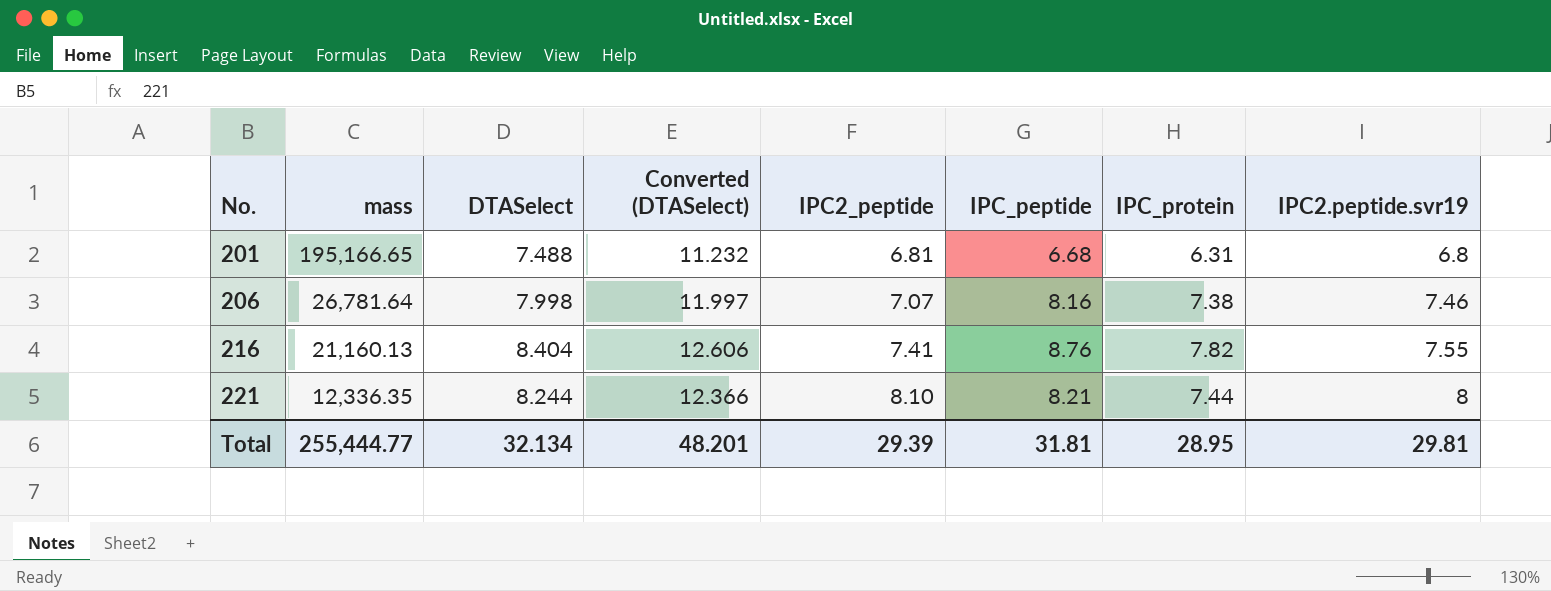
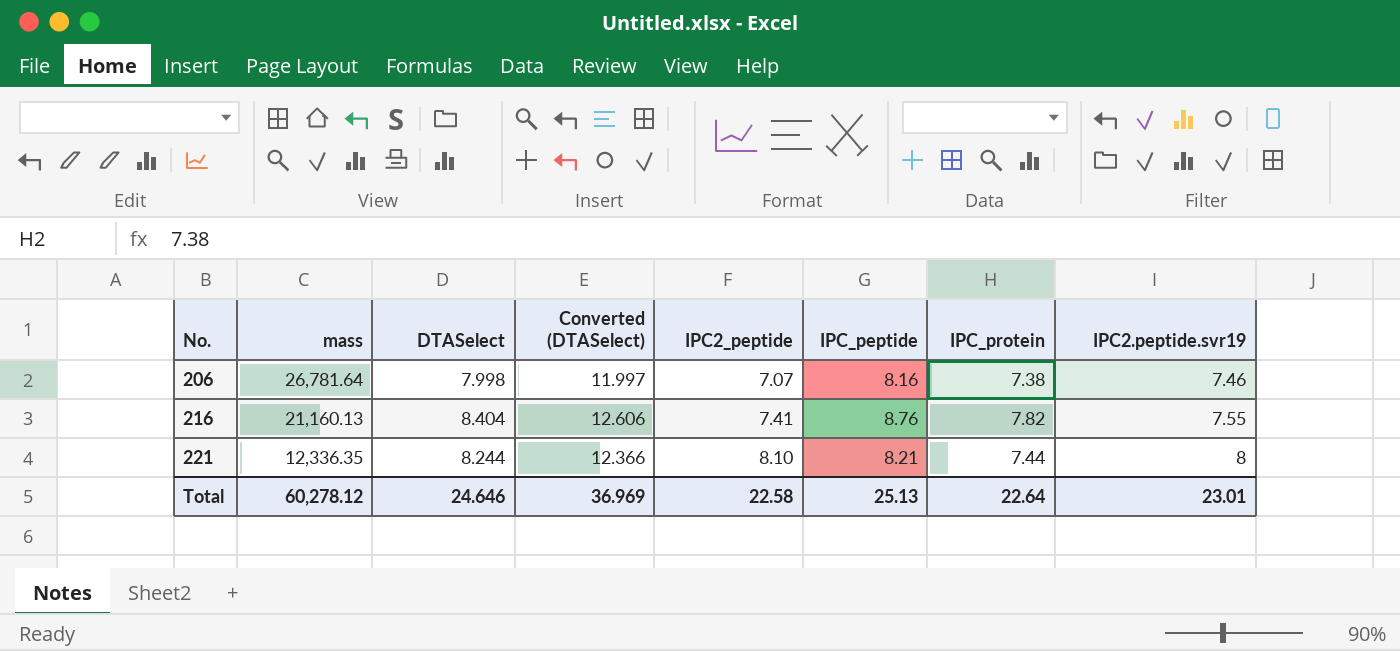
row 201: 195,166.65 | 7.488 | 11.232 | 6.81 | 6.68 | 6.31 | 6.8 -> none
Total | mass: 255,444.77 -> 60,278.12
Total | DTASelect: 32.134 -> 24.646
Total | Converted (DTASelect): 48.201 -> 36.969
Total | IPC2_peptide: 29.39 -> 22.58
Total | IPC_peptide: 31.81 -> 25.13
Total | IPC_protein: 28.95 -> 22.64
Total | IPC2.peptide.svr19: 29.81 -> 23.01

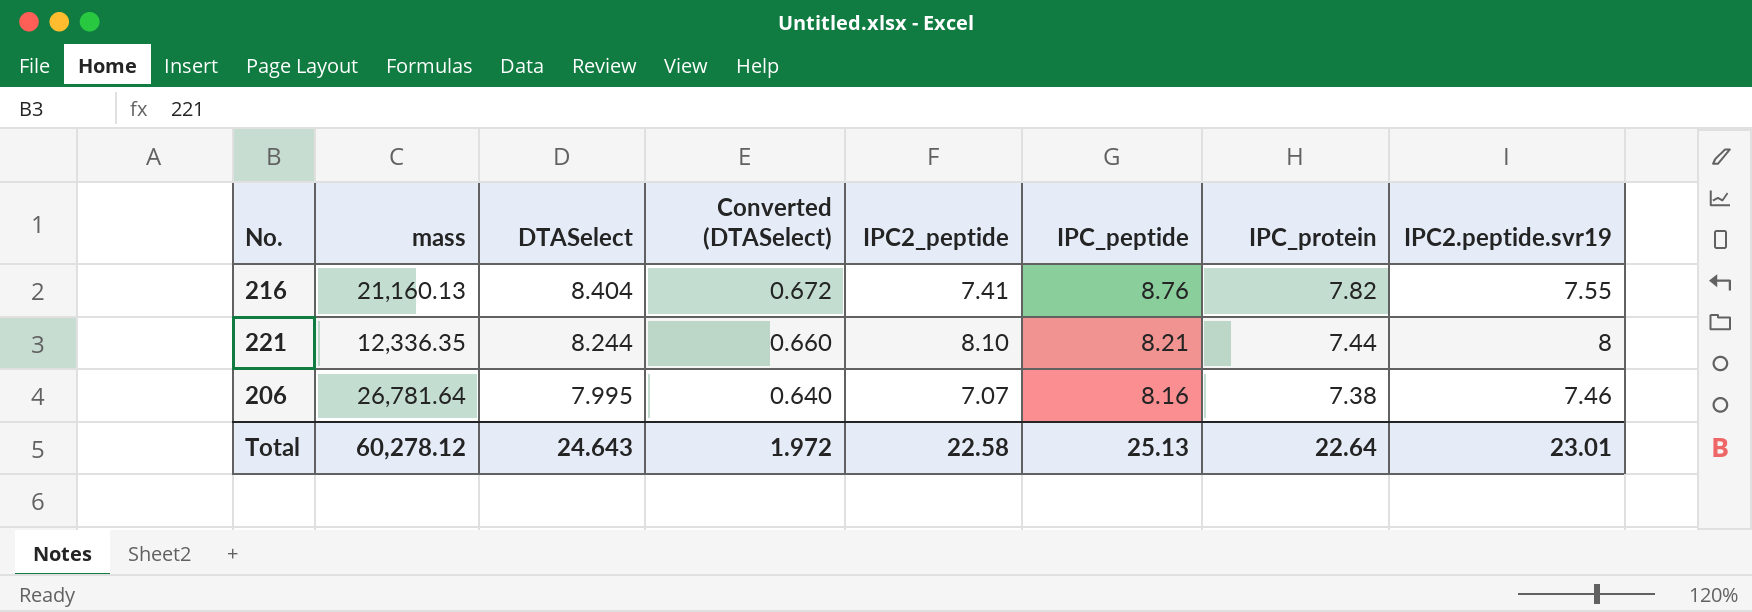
row order: No. ascending -> DTASelect descending
column Converted (DTASelect) | formula: [DTASelect] * 1.5 -> [DTASelect] * 0.08
206 | DTASelect: 7.998 -> 7.995
Total | DTASelect: 24.646 -> 24.643
Total | Converted (DTASelect): 36.969 -> 1.972

